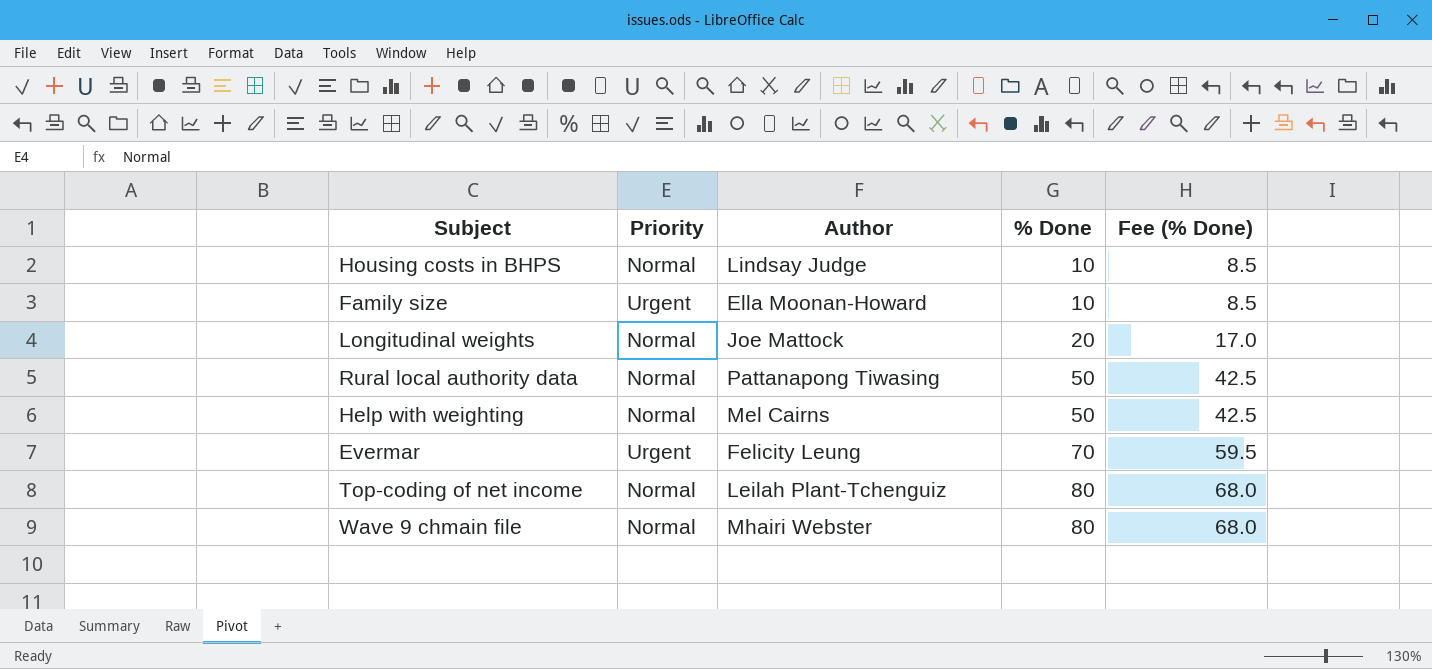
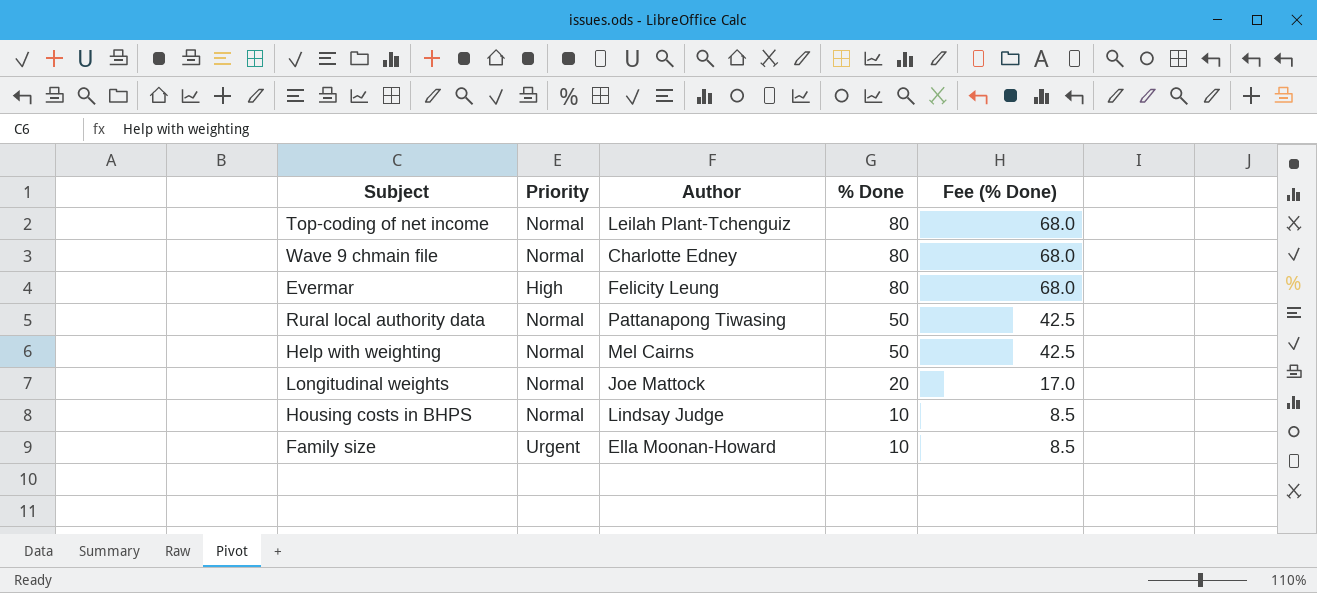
row order: % Done ascending -> % Done descending
Wave 9 chmain file | Author: Mhairi Webster -> Charlotte Edney
Evermar | Priority: Urgent -> High
Evermar | % Done: 70 -> 80
Evermar | Fee (% Done): 59.5 -> 68.0

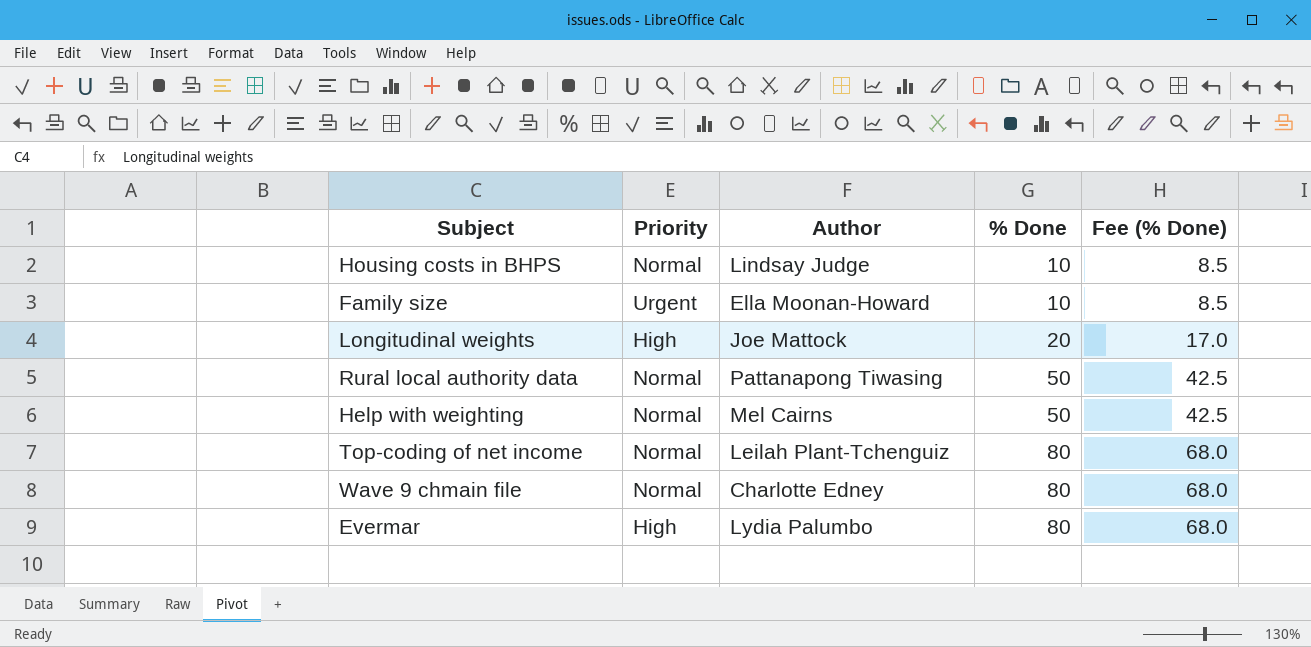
row order: % Done descending -> % Done ascending
Longitudinal weights | Priority: Normal -> High
Evermar | Author: Felicity Leung -> Lydia Palumbo

